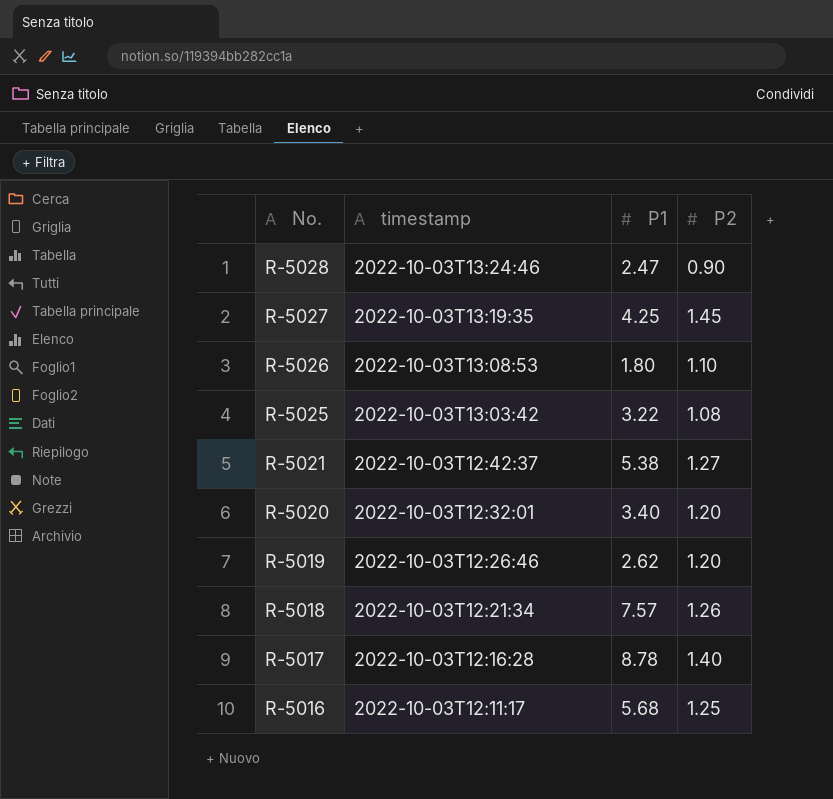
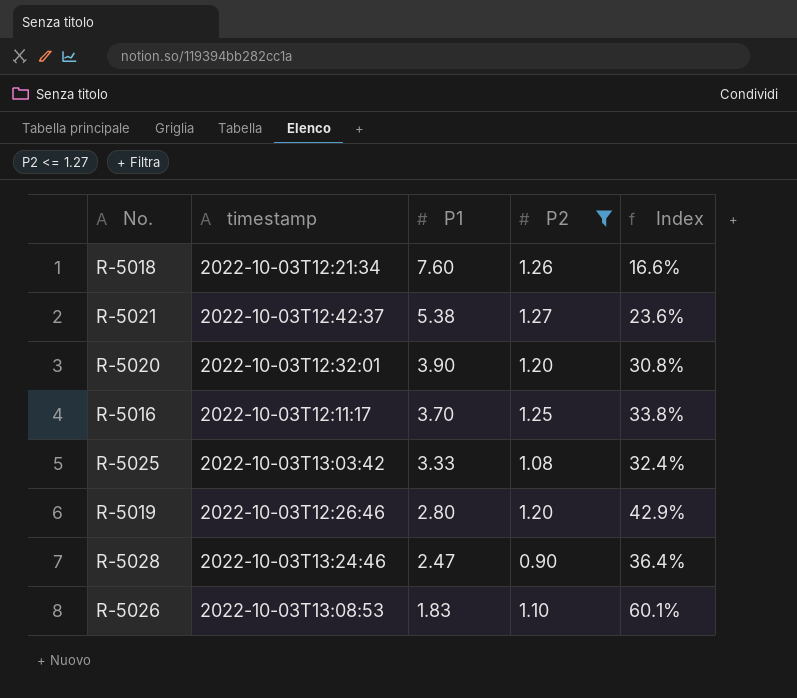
filter: none -> P2 <= 1.27
row order: No. descending -> P1 descending
column Index | formula: none -> [P2] / [P1]
R-5018 | P1: 7.57 -> 7.60
R-5020 | P1: 3.40 -> 3.90
R-5016 | P1: 5.68 -> 3.70
R-5025 | P1: 3.22 -> 3.33
R-5019 | P1: 2.62 -> 2.80
R-5026 | P1: 1.80 -> 1.83

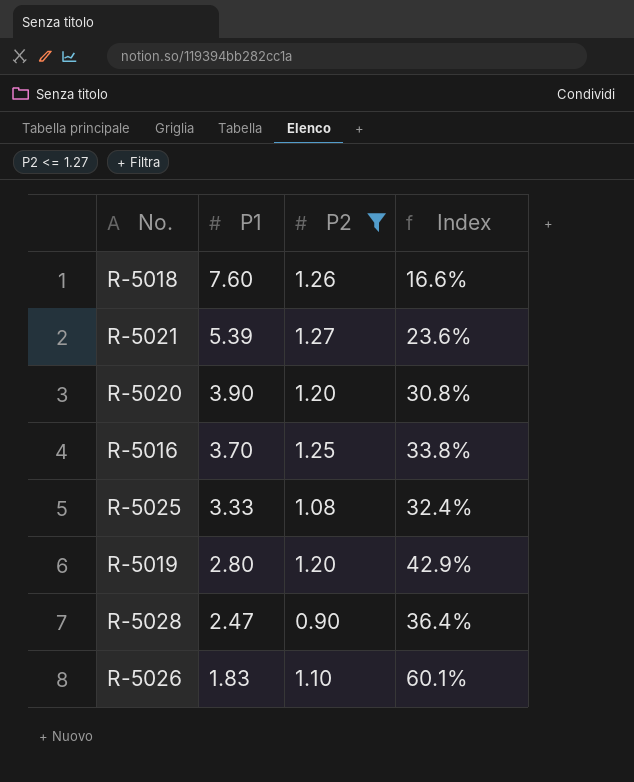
column timestamp | position: 2 -> none
R-5021 | P1: 5.38 -> 5.39

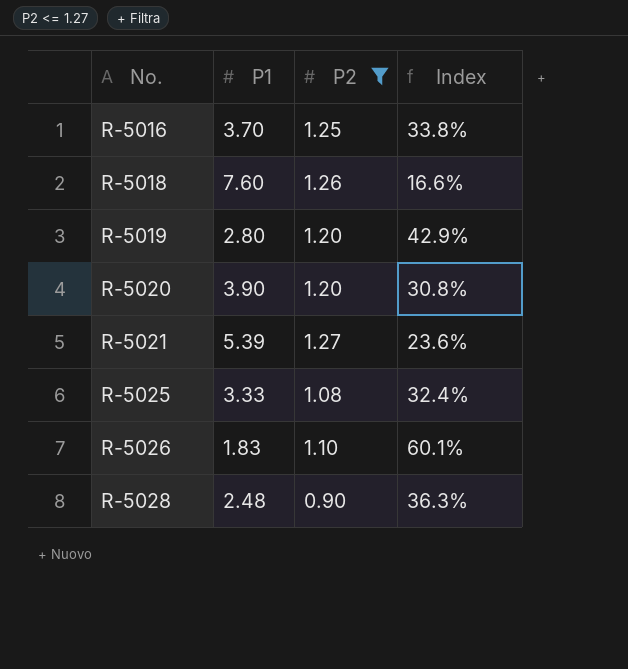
row order: P1 descending -> No. ascending
R-5028 | P1: 2.47 -> 2.48
R-5028 | Index: 36.4% -> 36.3%

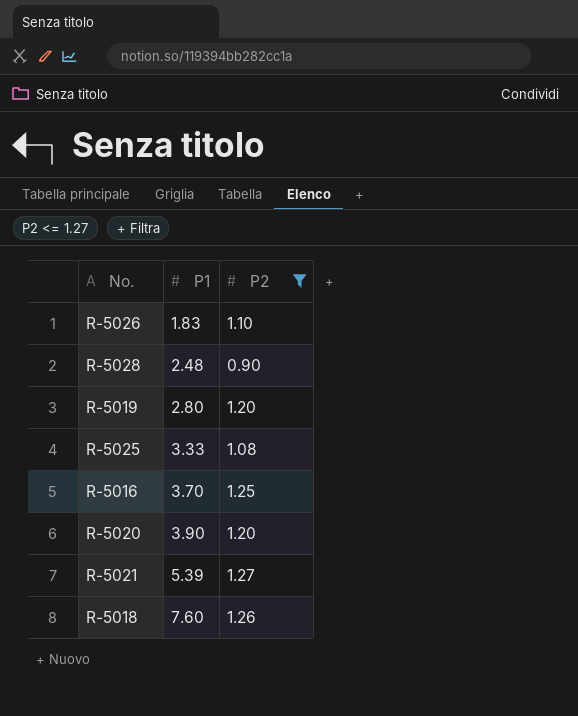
row order: No. ascending -> P1 ascending
column Index | formula: [P2] / [P1] -> none

